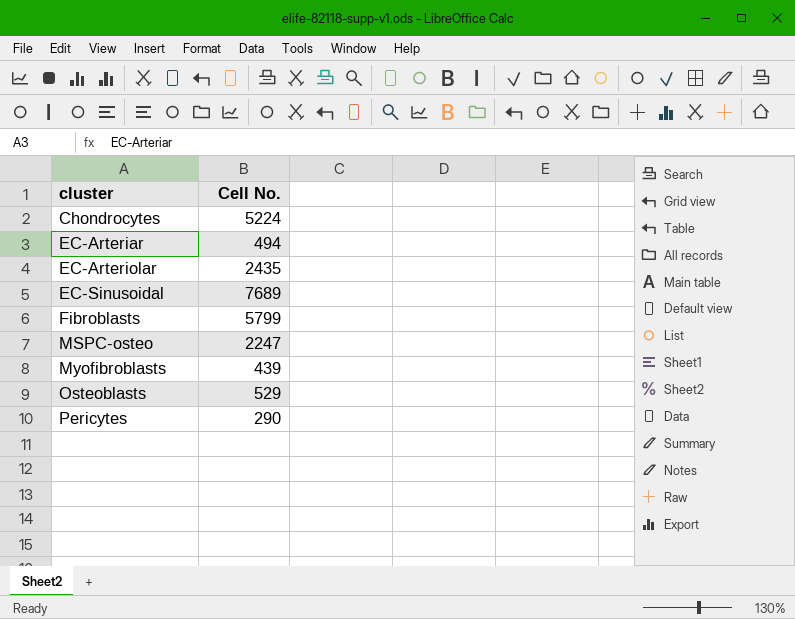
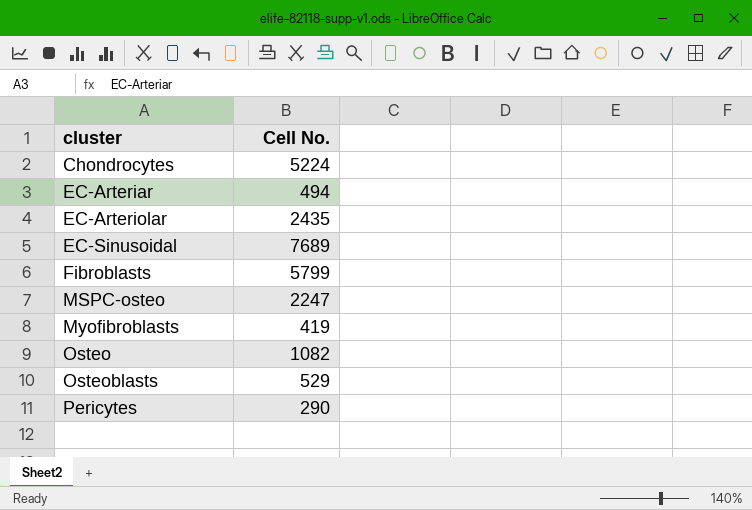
Myofibroblasts | Cell No.: 439 -> 419
row Osteo: none -> 1082

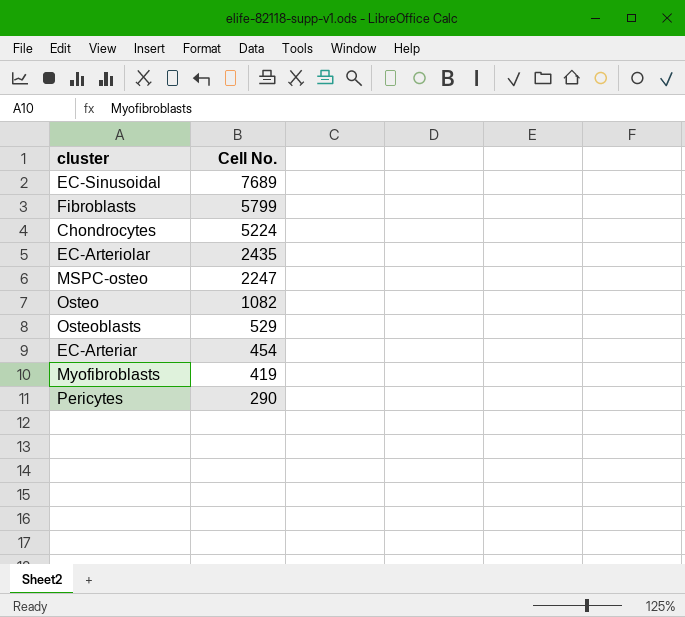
row order: cluster ascending -> Cell No. descending
EC-Arteriar | Cell No.: 494 -> 454

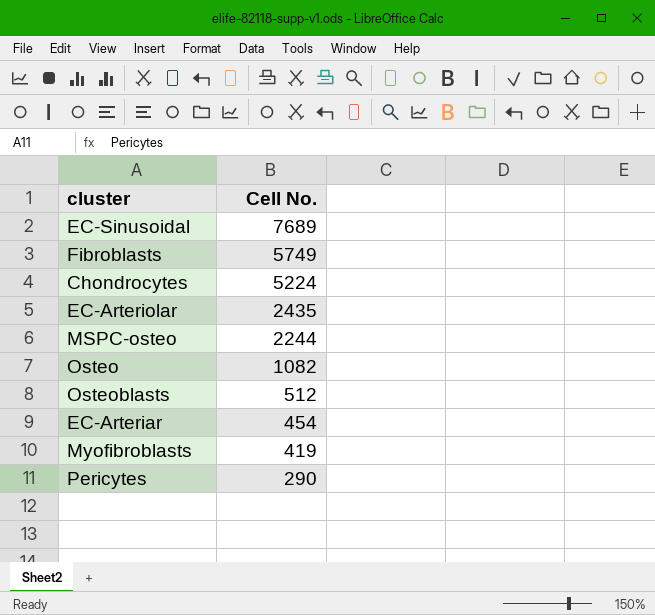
Fibroblasts | Cell No.: 5799 -> 5749
MSPC-osteo | Cell No.: 2247 -> 2244
Osteoblasts | Cell No.: 529 -> 512

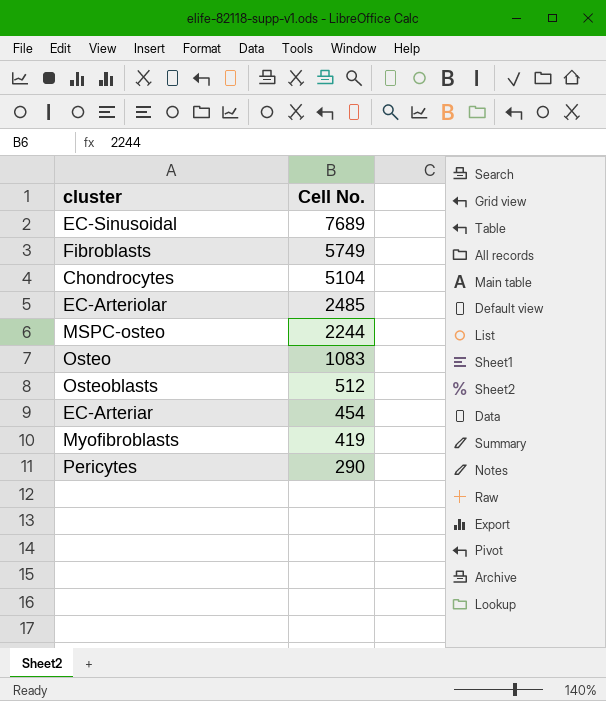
Chondrocytes | Cell No.: 5224 -> 5104
EC-Arteriolar | Cell No.: 2435 -> 2485
Osteo | Cell No.: 1082 -> 1083

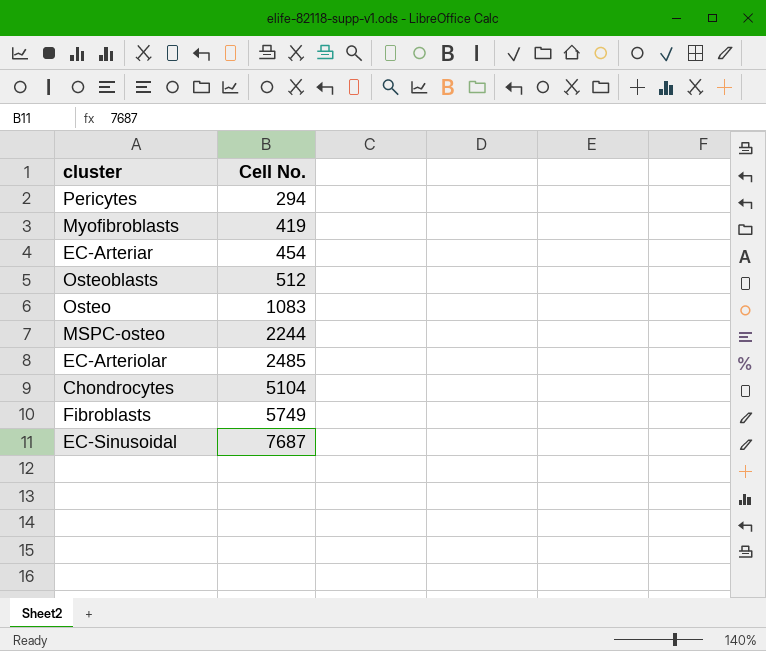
row order: Cell No. descending -> Cell No. ascending
Pericytes | Cell No.: 290 -> 294
EC-Sinusoidal | Cell No.: 7689 -> 7687

